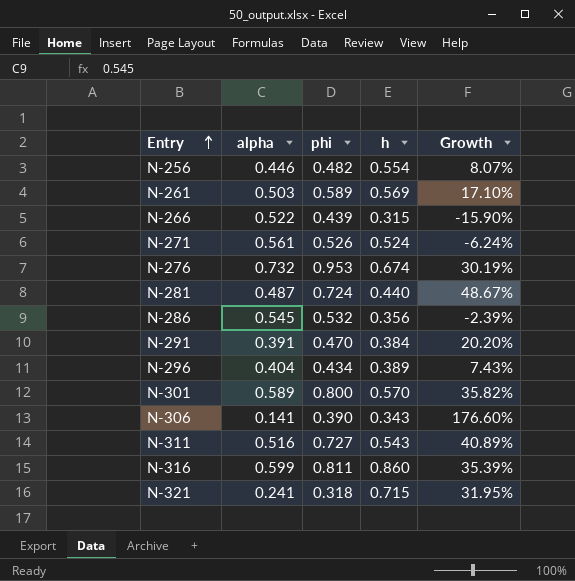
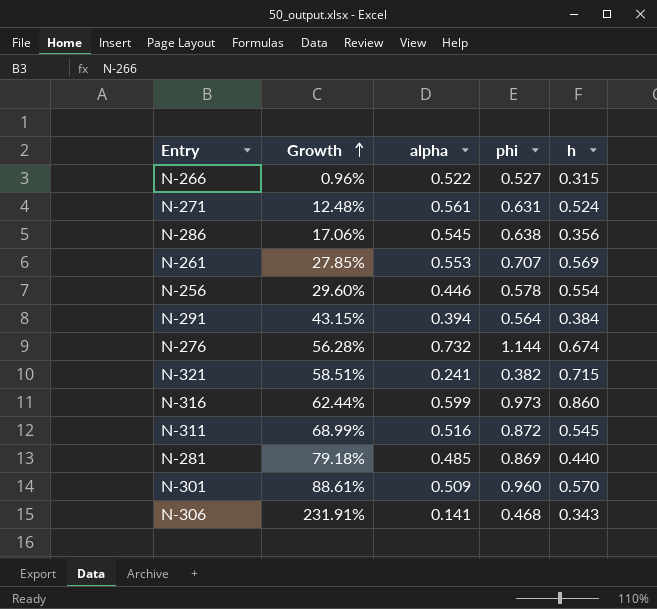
row order: Entry ascending -> Growth ascending
column Growth | position: 5 -> 2
row N-296: 0.404 | 0.434 | 0.389 | 7.43% -> none
N-266 | Growth: -15.90% -> 0.96%
N-266 | phi: 0.439 -> 0.527
N-271 | Growth: -6.24% -> 12.48%
N-271 | phi: 0.526 -> 0.631
N-286 | Growth: -2.39% -> 17.06%
N-286 | phi: 0.532 -> 0.638
N-261 | Growth: 17.10% -> 27.85%
N-261 | alpha: 0.503 -> 0.553
N-261 | phi: 0.589 -> 0.707
N-256 | Growth: 8.07% -> 29.60%
N-256 | phi: 0.482 -> 0.578
N-291 | Growth: 20.20% -> 43.15%
N-291 | alpha: 0.391 -> 0.394
N-291 | phi: 0.470 -> 0.564
N-276 | Growth: 30.19% -> 56.28%
N-276 | phi: 0.953 -> 1.144
N-321 | Growth: 31.95% -> 58.51%
N-321 | phi: 0.318 -> 0.382
N-316 | Growth: 35.39% -> 62.44%
N-316 | phi: 0.811 -> 0.973
N-311 | Growth: 40.89% -> 68.99%
N-311 | phi: 0.727 -> 0.872
N-311 | h: 0.543 -> 0.545
N-281 | Growth: 48.67% -> 79.18%
N-281 | alpha: 0.487 -> 0.485
N-281 | phi: 0.724 -> 0.869
N-301 | Growth: 35.82% -> 88.61%
N-301 | alpha: 0.589 -> 0.509
N-301 | phi: 0.800 -> 0.960
N-306 | Growth: 176.60% -> 231.91%
N-306 | phi: 0.390 -> 0.468

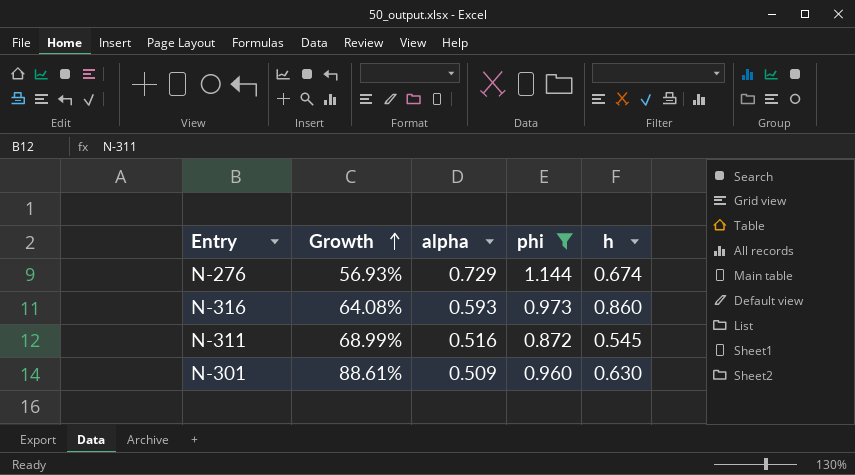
filter: none -> phi >= 0.872
N-276 | Growth: 56.28% -> 56.93%
N-276 | alpha: 0.732 -> 0.729
N-316 | Growth: 62.44% -> 64.08%
N-316 | alpha: 0.599 -> 0.593
N-301 | h: 0.570 -> 0.630

